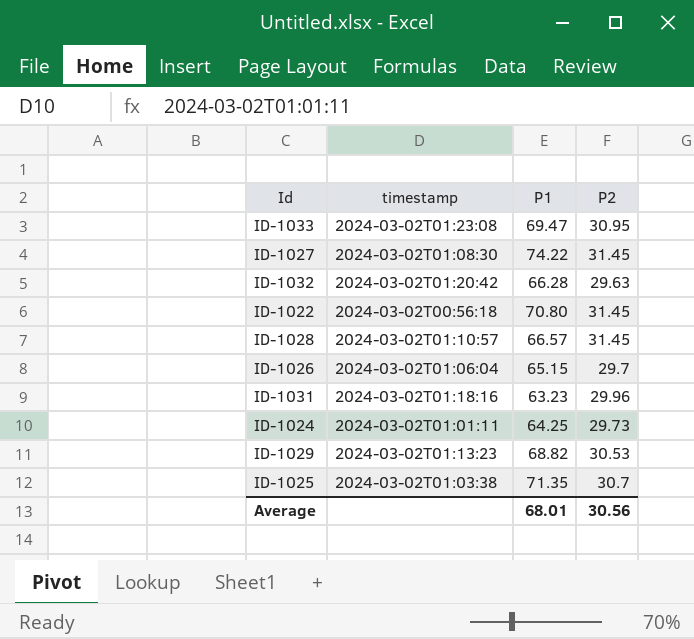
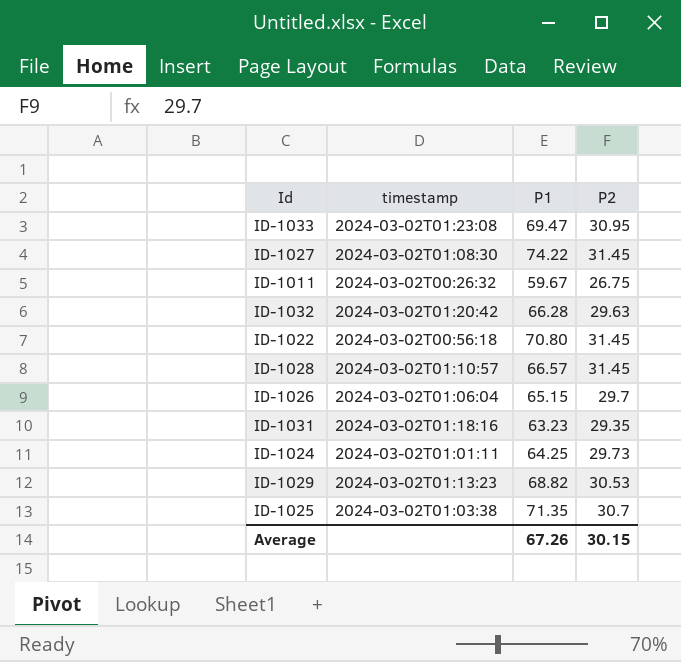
row ID-1011: none -> 2024-03-02T00:26:32 | 59.67 | 26.75
ID-1031 | P2: 29.96 -> 29.35
Average | P1: 68.01 -> 67.26
Average | P2: 30.56 -> 30.15

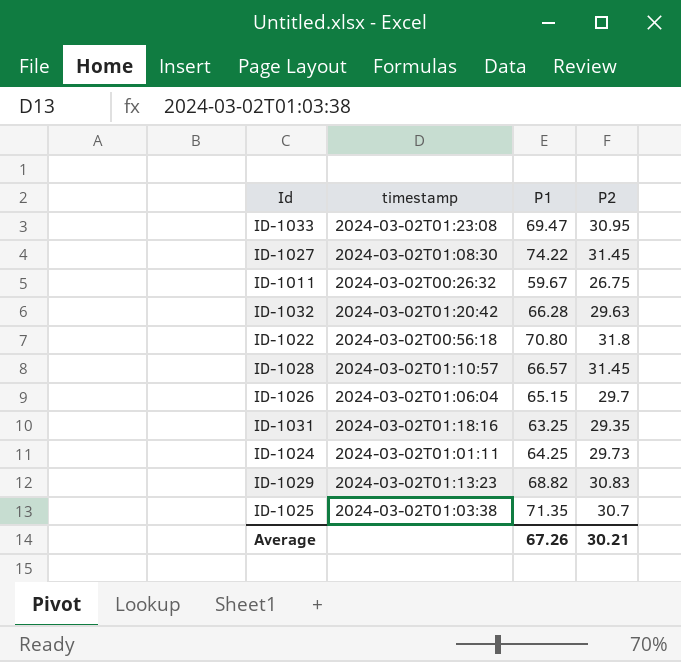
ID-1022 | P2: 31.45 -> 31.8
ID-1031 | P1: 63.23 -> 63.25
ID-1029 | P2: 30.53 -> 30.83
Average | P2: 30.15 -> 30.21

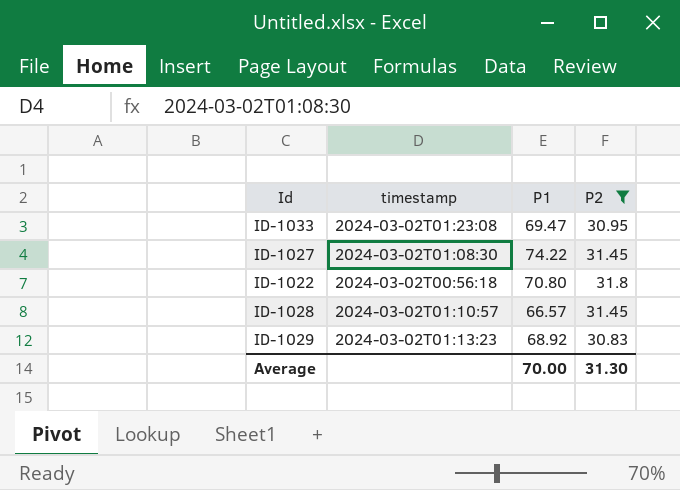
filter: none -> P2 >= 30.83
ID-1029 | P1: 68.82 -> 68.92
Average | P1: 67.26 -> 70.00
Average | P2: 30.21 -> 31.30

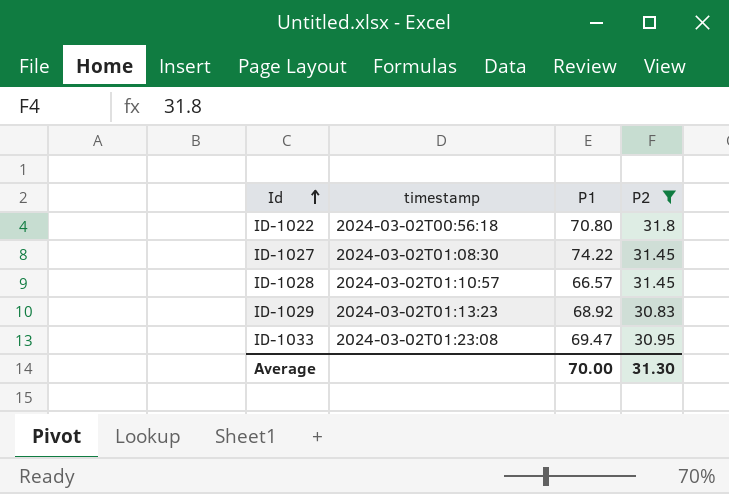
row order: none -> Id ascending

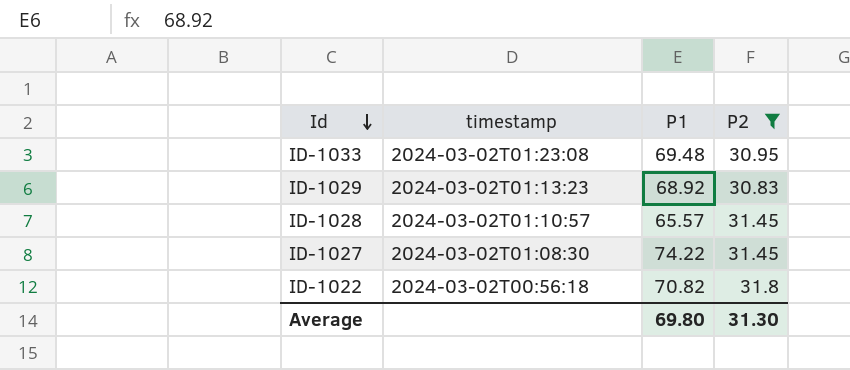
row order: Id ascending -> Id descending
ID-1033 | P1: 69.47 -> 69.48
ID-1028 | P1: 66.57 -> 65.57
ID-1022 | P1: 70.80 -> 70.82
Average | P1: 70.00 -> 69.80

